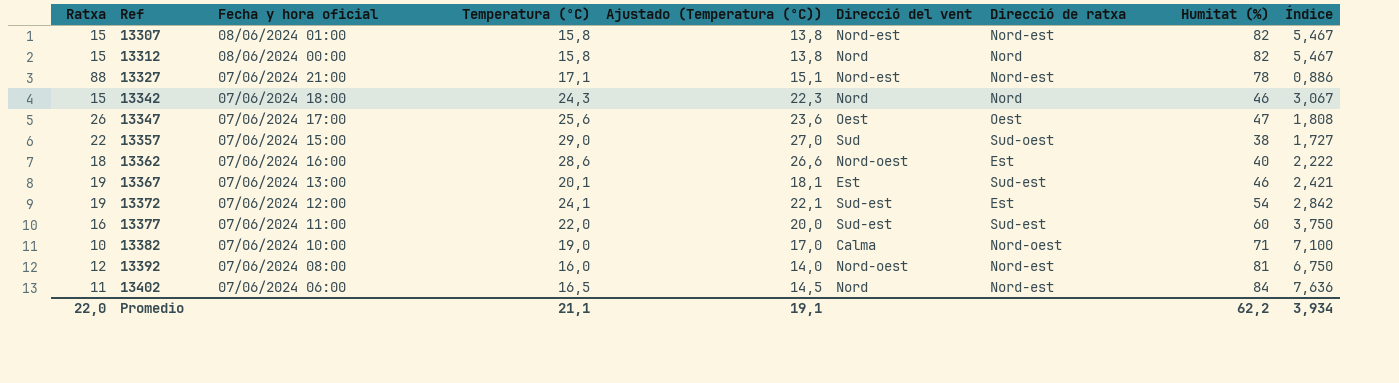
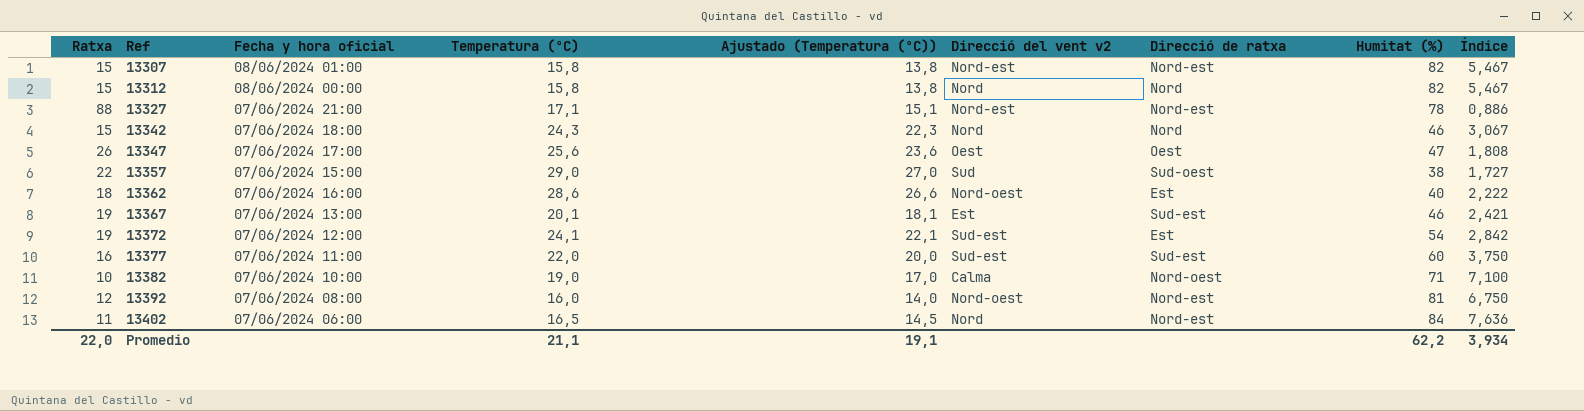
column name: Direcció del vent -> Direcció del vent v2

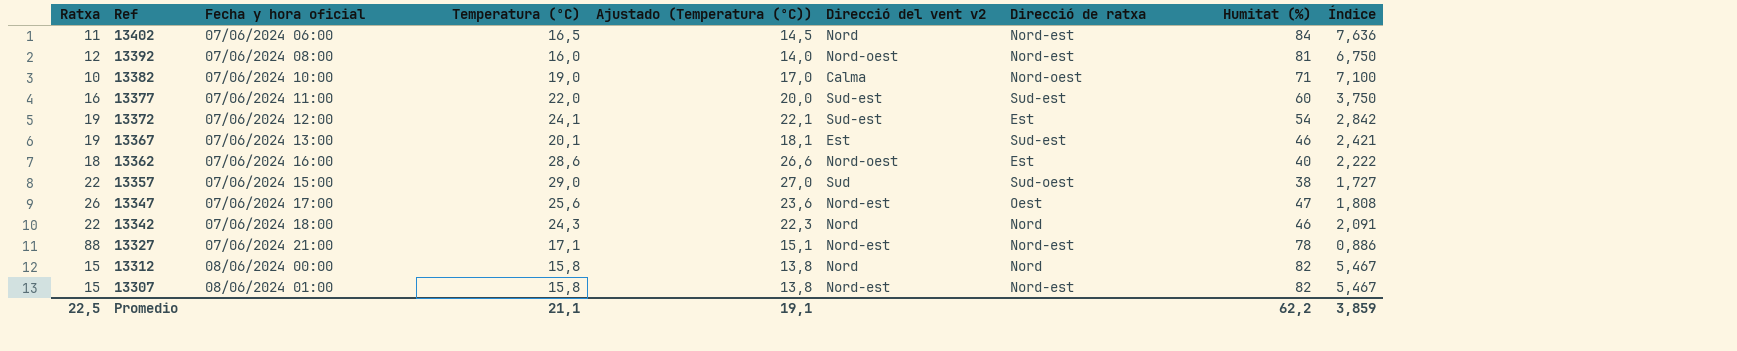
row order: Ref ascending -> Ref descending
13347 | Direcció del vent v2: Oest -> Nord-est
13342 | Ratxa: 15 -> 22
13342 | Índice: 3,067 -> 2,091
Promedio | Ratxa: 22,0 -> 22,5
Promedio | Índice: 3,934 -> 3,859

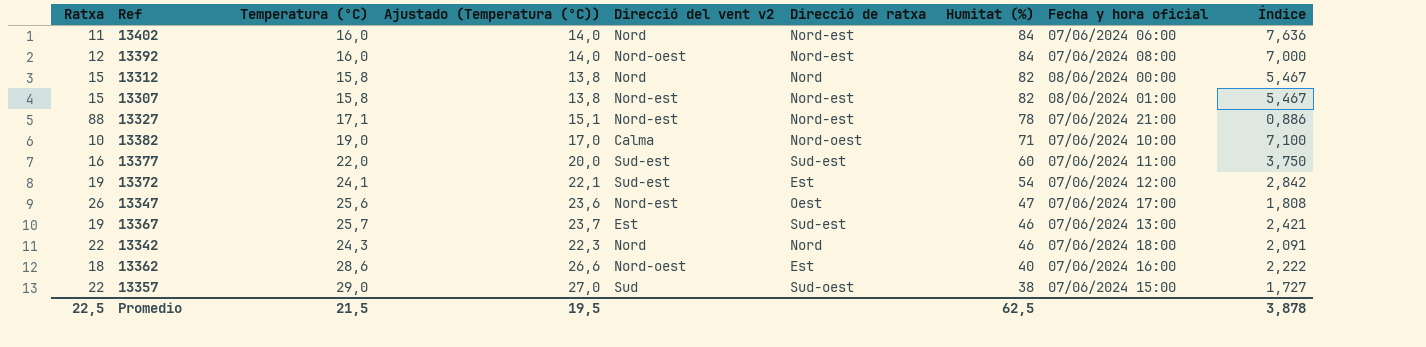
row order: Ref descending -> Humitat (%) descending
column Fecha y hora oficial | position: 3 -> 8
13402 | Temperatura (ºC): 16,5 -> 16,0
13402 | Ajustado (Temperatura (ºC)): 14,5 -> 14,0
13392 | Humitat (%): 81 -> 84
13392 | Índice: 6,750 -> 7,000
13367 | Temperatura (ºC): 20,1 -> 25,7
13367 | Ajustado (Temperatura (ºC)): 18,1 -> 23,7
Promedio | Temperatura (ºC): 21,1 -> 21,5
Promedio | Ajustado (Temperatura (ºC)): 19,1 -> 19,5
Promedio | Humitat (%): 62,2 -> 62,5
Promedio | Índice: 3,859 -> 3,878

